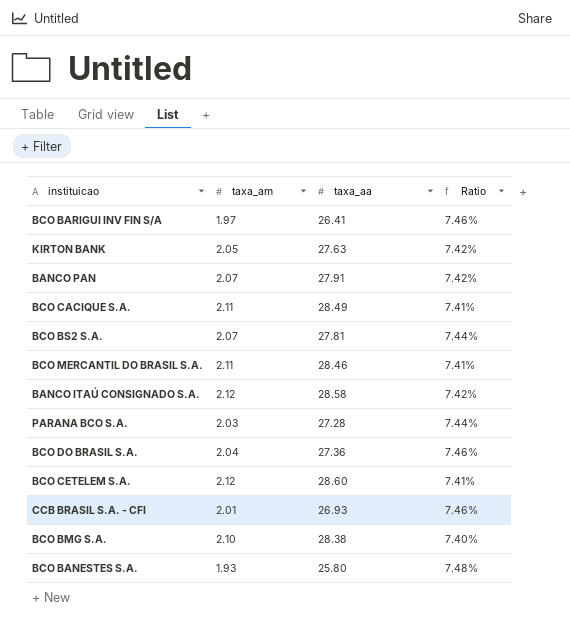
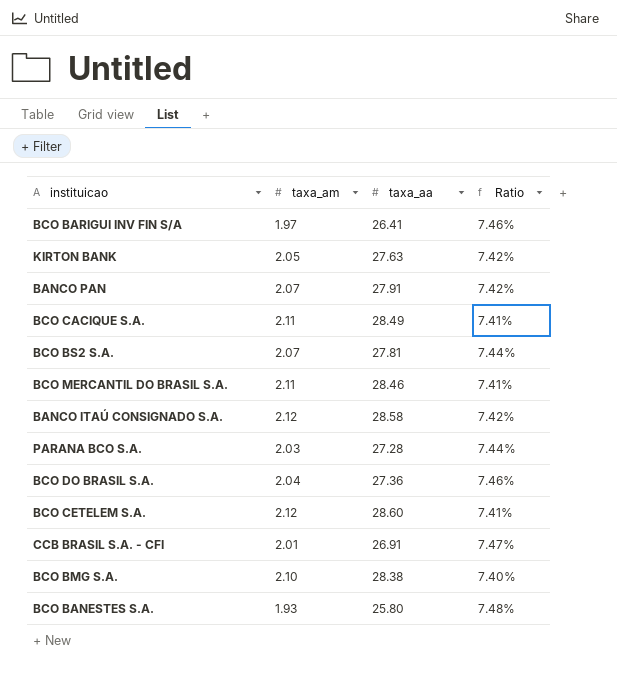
CCB BRASIL S.A. - CFI | taxa_aa: 26.93 -> 26.91
CCB BRASIL S.A. - CFI | Ratio: 7.46% -> 7.47%

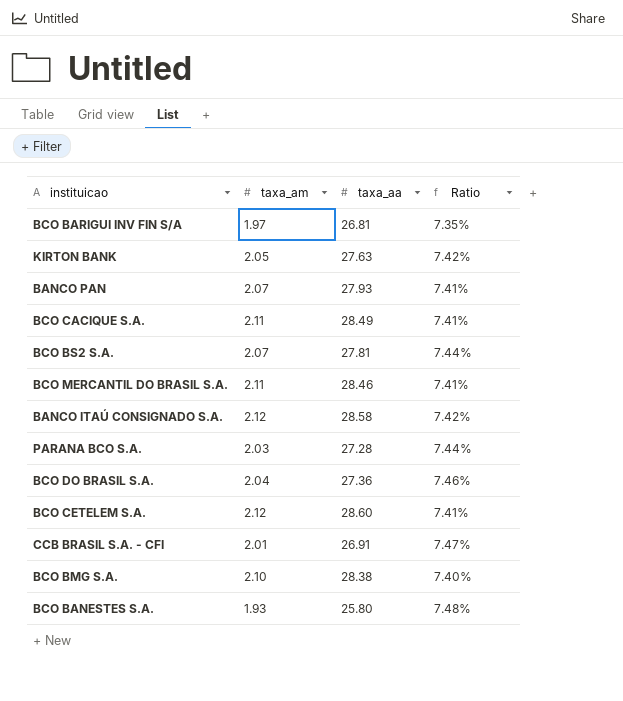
BCO BARIGUI INV FIN S/A | taxa_aa: 26.41 -> 26.81
BCO BARIGUI INV FIN S/A | Ratio: 7.46% -> 7.35%
BANCO PAN | taxa_aa: 27.91 -> 27.93
BANCO PAN | Ratio: 7.42% -> 7.41%

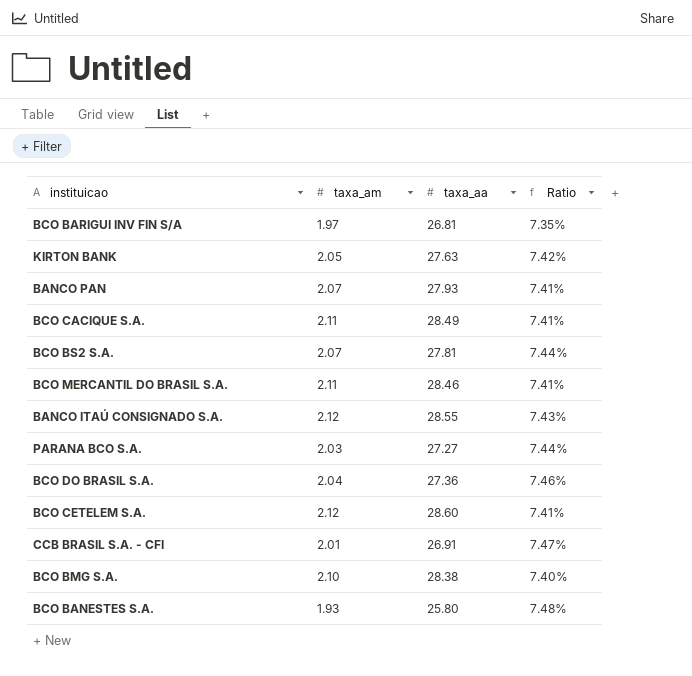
BANCO ITAÚ CONSIGNADO S.A. | taxa_aa: 28.58 -> 28.55
BANCO ITAÚ CONSIGNADO S.A. | Ratio: 7.42% -> 7.43%
PARANA BCO S.A. | taxa_aa: 27.28 -> 27.27

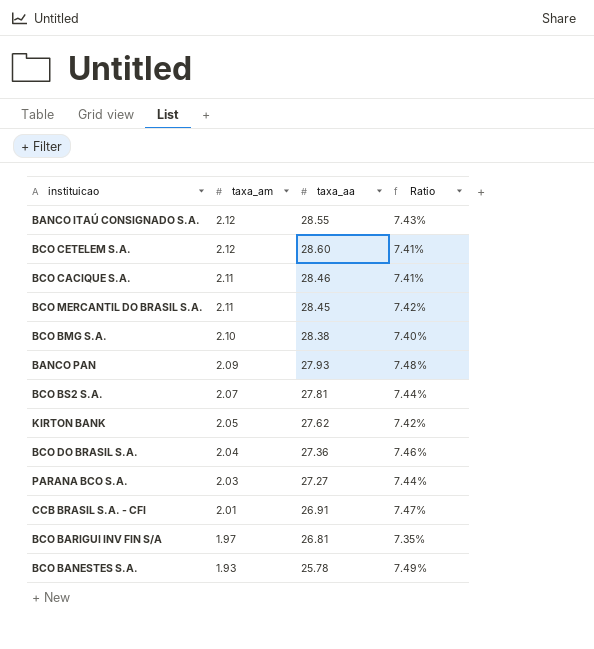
row order: none -> taxa_am descending
BCO CACIQUE S.A. | taxa_aa: 28.49 -> 28.46
BCO MERCANTIL DO BRASIL S.A. | taxa_aa: 28.46 -> 28.45
BCO MERCANTIL DO BRASIL S.A. | Ratio: 7.41% -> 7.42%
BANCO PAN | taxa_am: 2.07 -> 2.09
BANCO PAN | Ratio: 7.41% -> 7.48%
KIRTON BANK | taxa_aa: 27.63 -> 27.62
BCO BANESTES S.A. | taxa_aa: 25.80 -> 25.78
BCO BANESTES S.A. | Ratio: 7.48% -> 7.49%

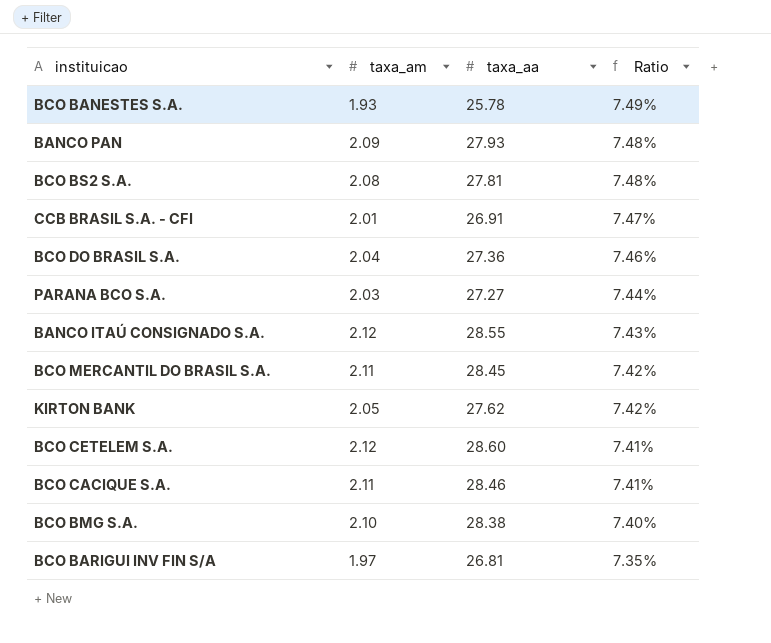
row order: taxa_am descending -> Ratio descending
BCO BS2 S.A. | taxa_am: 2.07 -> 2.08
BCO BS2 S.A. | Ratio: 7.44% -> 7.48%

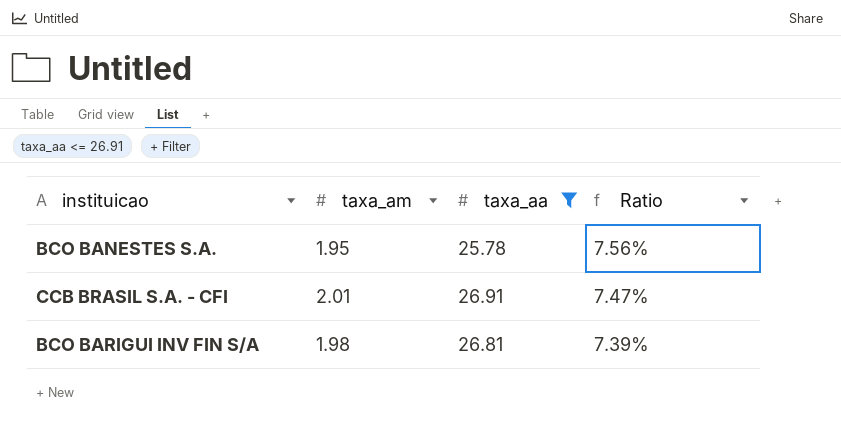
filter: none -> taxa_aa <= 26.91
BCO BANESTES S.A. | taxa_am: 1.93 -> 1.95
BCO BANESTES S.A. | Ratio: 7.49% -> 7.56%
BCO BARIGUI INV FIN S/A | taxa_am: 1.97 -> 1.98
BCO BARIGUI INV FIN S/A | Ratio: 7.35% -> 7.39%

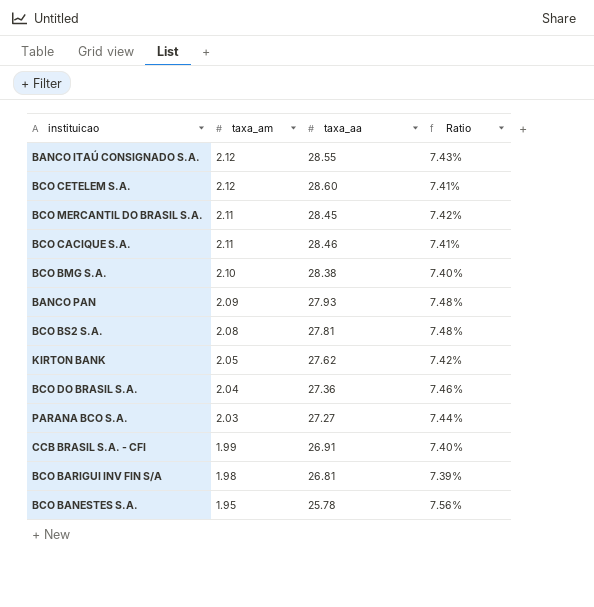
filter: taxa_aa <= 26.91 -> none
row order: Ratio descending -> taxa_am descending
CCB BRASIL S.A. - CFI | taxa_am: 2.01 -> 1.99
CCB BRASIL S.A. - CFI | Ratio: 7.47% -> 7.40%

